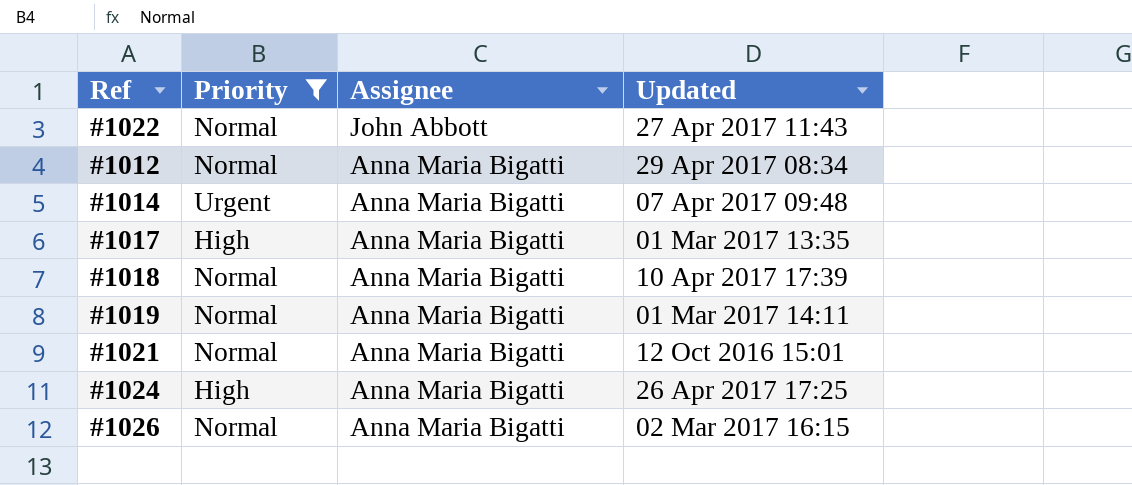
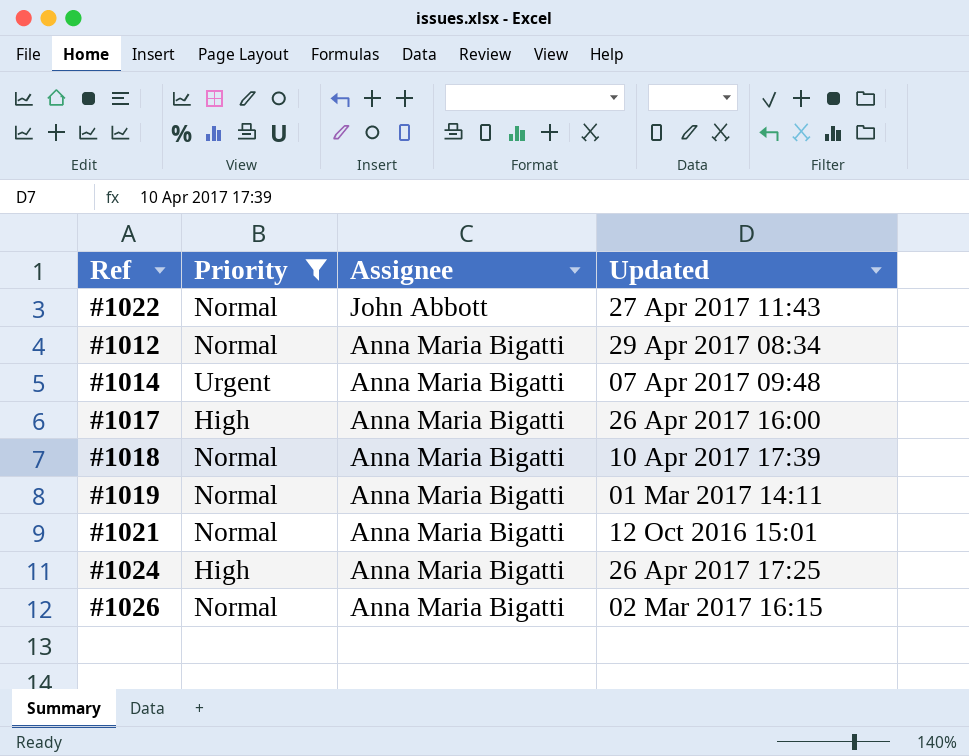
#1017 | Updated: 01 Mar 2017 13:35 -> 26 Apr 2017 16:00

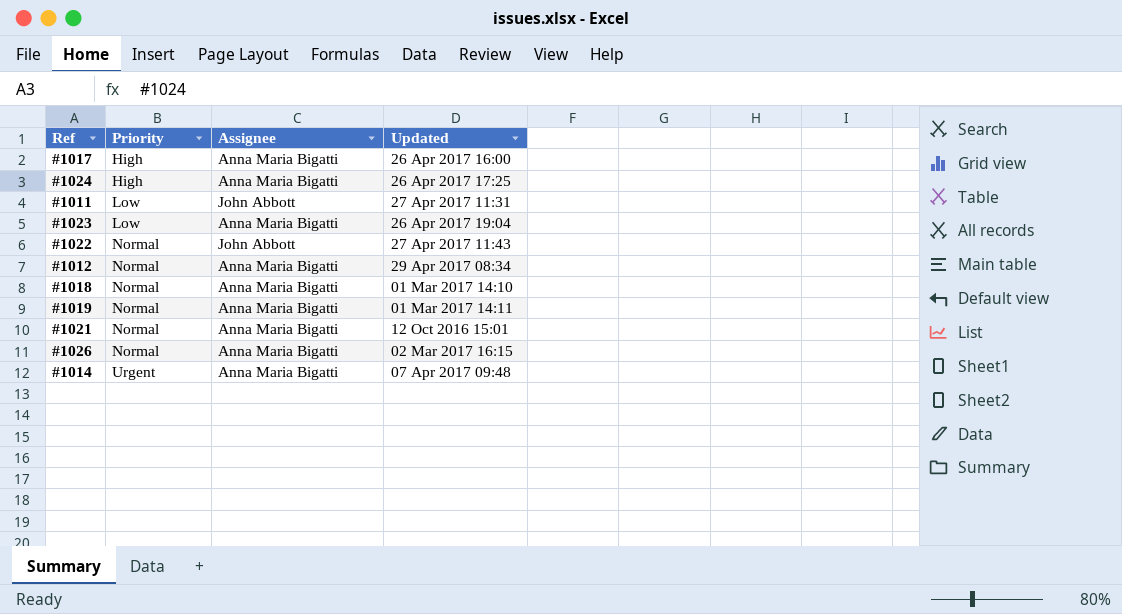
filter: Priority != Low -> none
row order: Assignee descending -> Priority ascending
#1018 | Updated: 10 Apr 2017 17:39 -> 01 Mar 2017 14:10

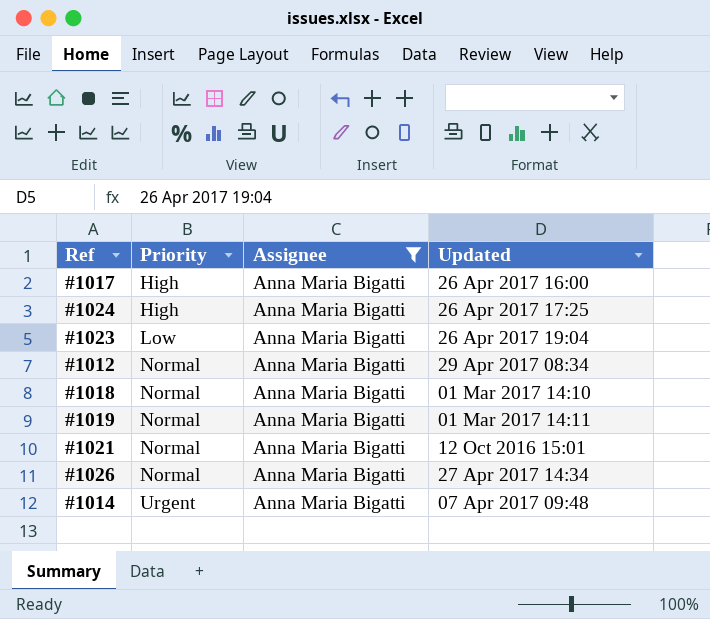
filter: none -> Assignee = Anna Maria Bigatti
#1026 | Updated: 02 Mar 2017 16:15 -> 27 Apr 2017 14:34

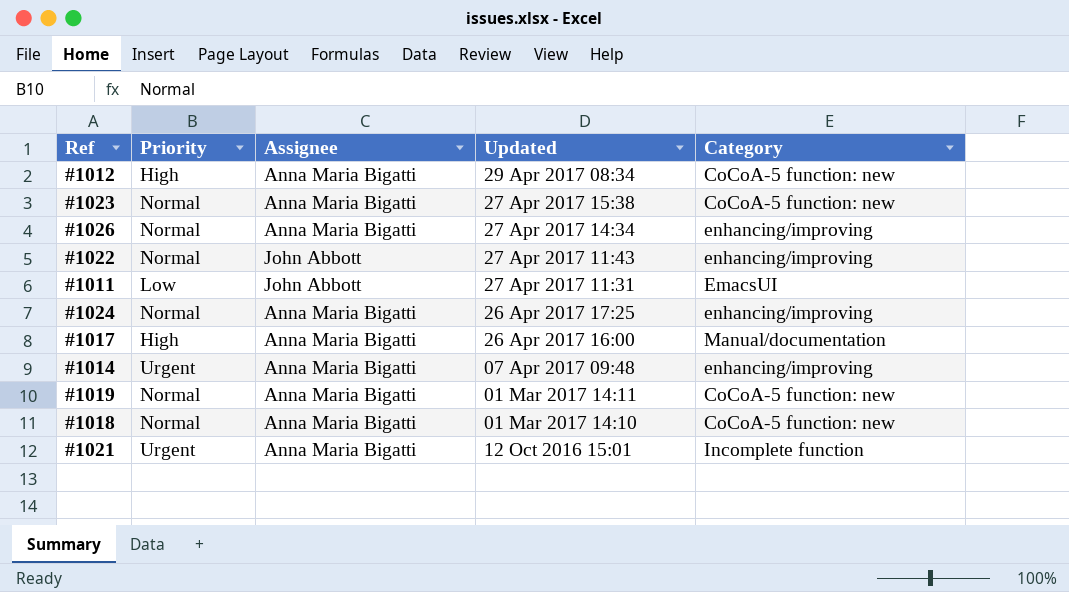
filter: Assignee = Anna Maria Bigatti -> none
row order: Priority ascending -> Updated descending
column Category | position: none -> 5
#1012 | Priority: Normal -> High
#1023 | Priority: Low -> Normal
#1023 | Updated: 26 Apr 2017 19:04 -> 27 Apr 2017 15:38
#1024 | Priority: High -> Normal
#1021 | Priority: Normal -> Urgent

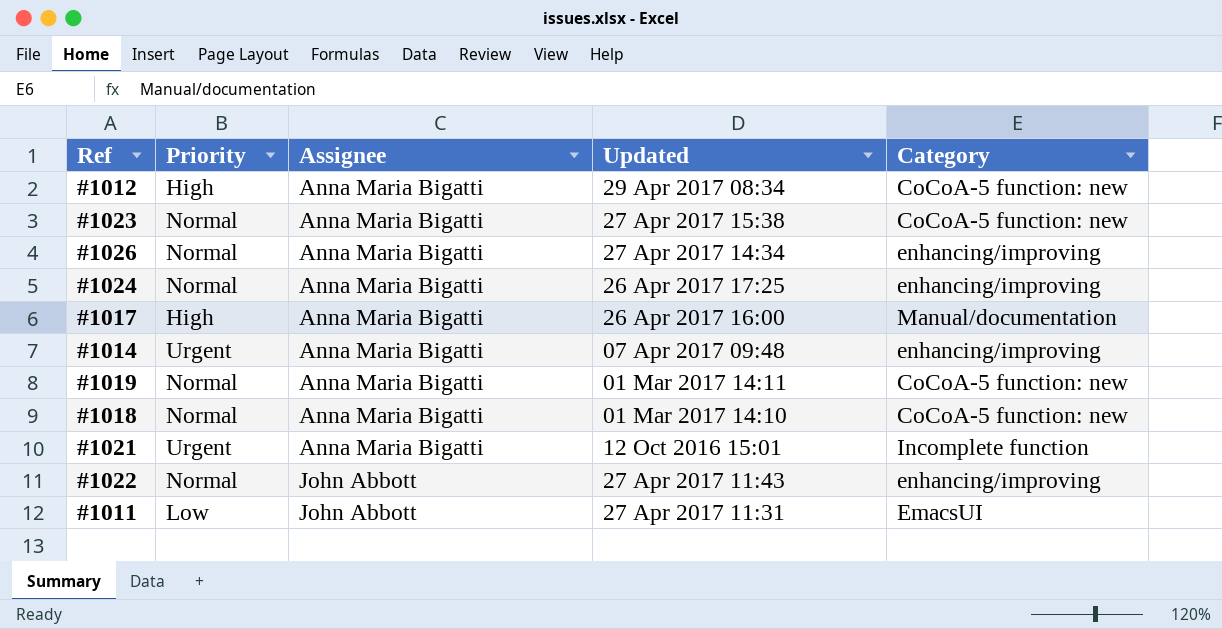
row order: Updated descending -> Assignee ascending

